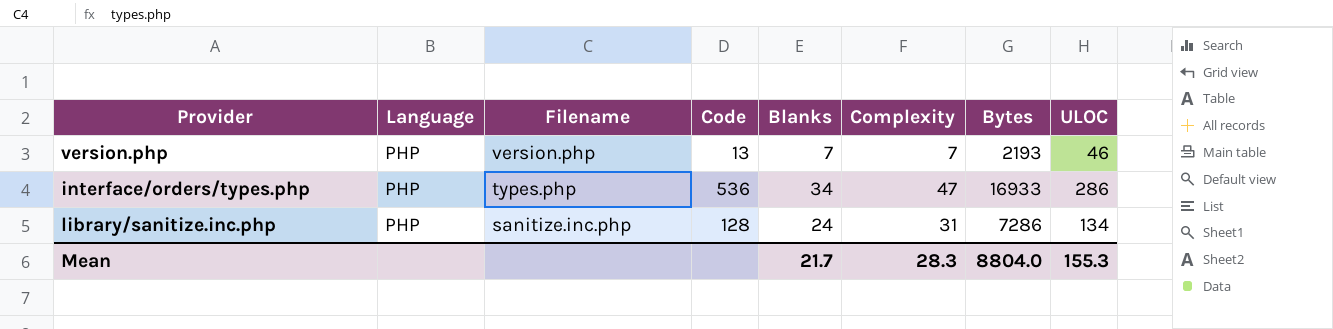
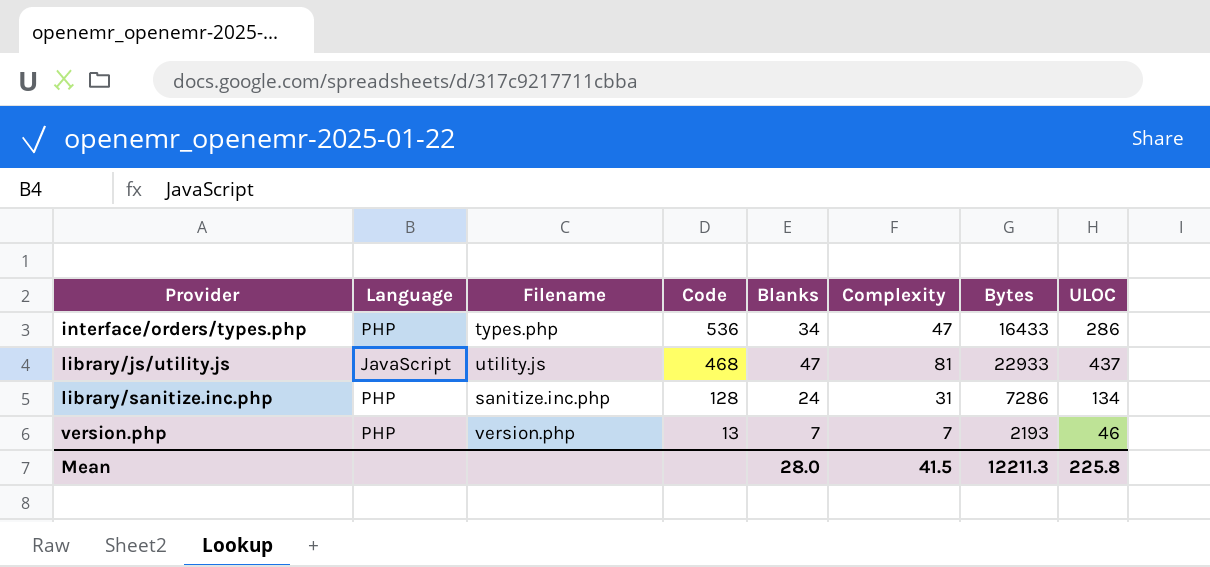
row order: Filename descending -> Provider ascending
interface/orders/types.php | Bytes: 16933 -> 16433
row library/js/utility.js: none -> JavaScript | utility.js | 468 | 47 | 81 | 22933 | 437
Mean | Blanks: 21.7 -> 28.0
Mean | Complexity: 28.3 -> 41.5
Mean | Bytes: 8804.0 -> 12211.3
Mean | ULOC: 155.3 -> 225.8

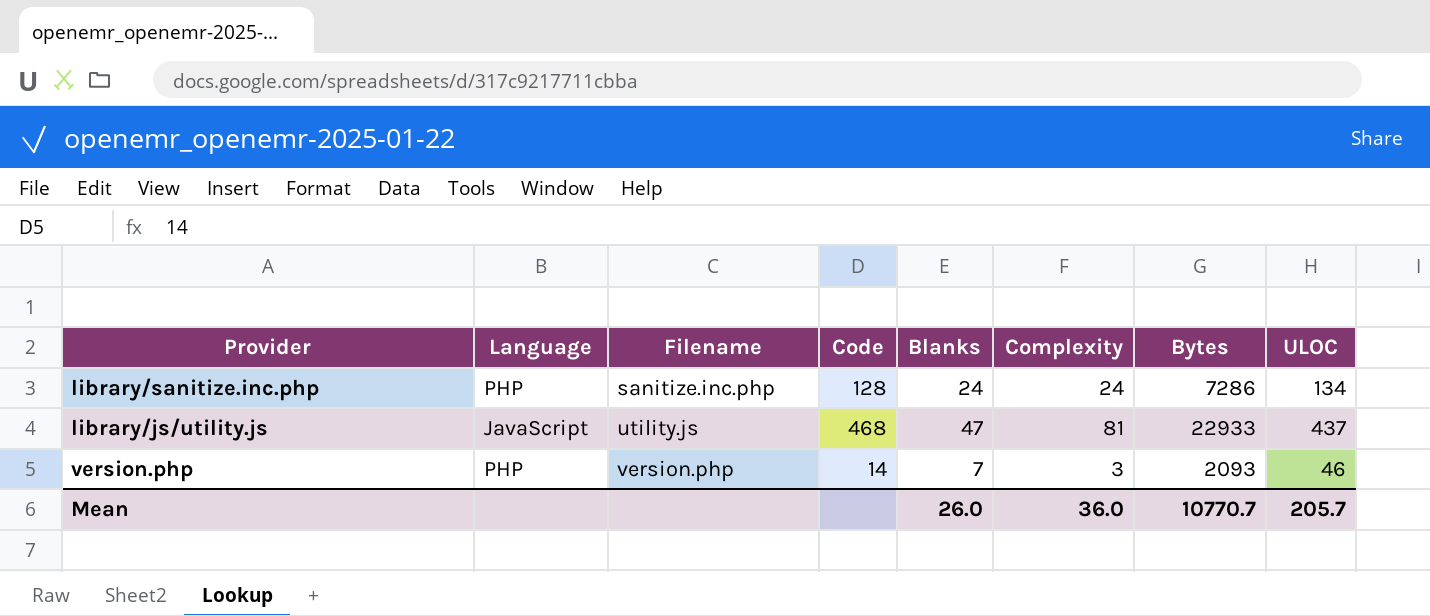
row order: Provider ascending -> Filename ascending
row interface/orders/types.php: PHP | types.php | 536 | 34 | 47 | 16433 | 286 -> none
library/sanitize.inc.php | Complexity: 31 -> 24
version.php | Code: 13 -> 14
version.php | Complexity: 7 -> 3
version.php | Bytes: 2193 -> 2093
Mean | Blanks: 28.0 -> 26.0
Mean | Complexity: 41.5 -> 36.0
Mean | Bytes: 12211.3 -> 10770.7
Mean | ULOC: 225.8 -> 205.7

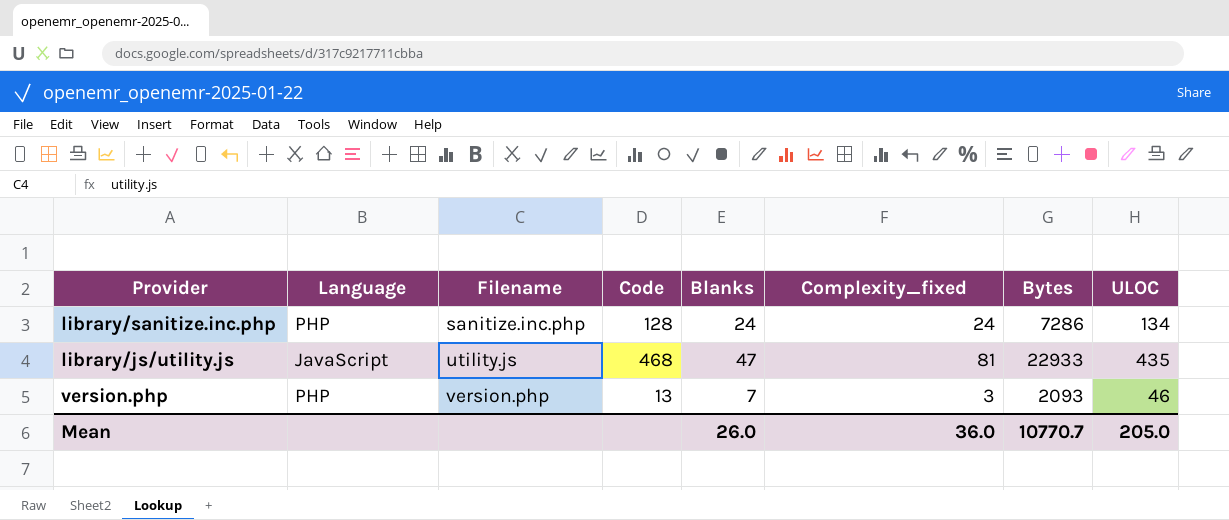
column name: Complexity -> Complexity_fixed
library/js/utility.js | ULOC: 437 -> 435
version.php | Code: 14 -> 13
Mean | ULOC: 205.7 -> 205.0

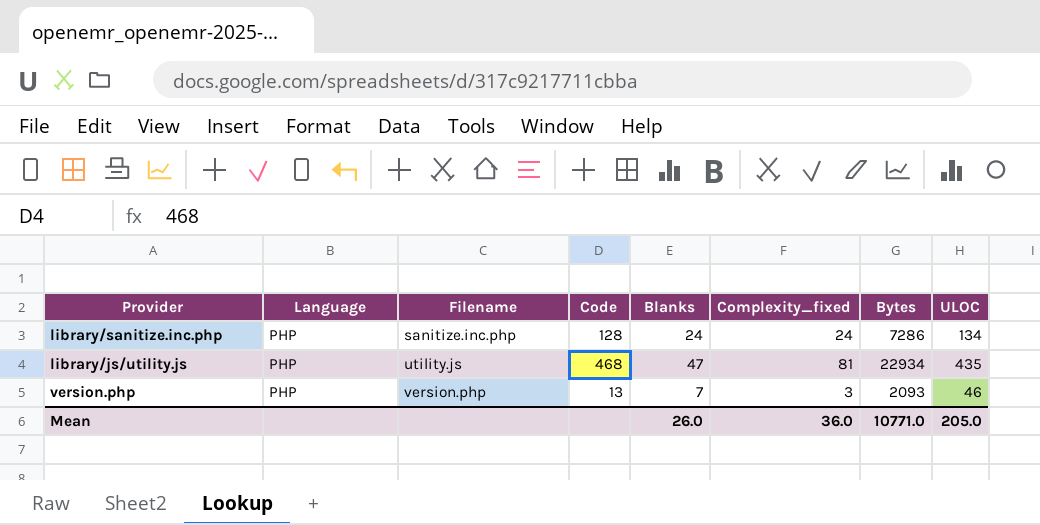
library/js/utility.js | Language: JavaScript -> PHP
library/js/utility.js | Bytes: 22933 -> 22934
Mean | Bytes: 10770.7 -> 10771.0

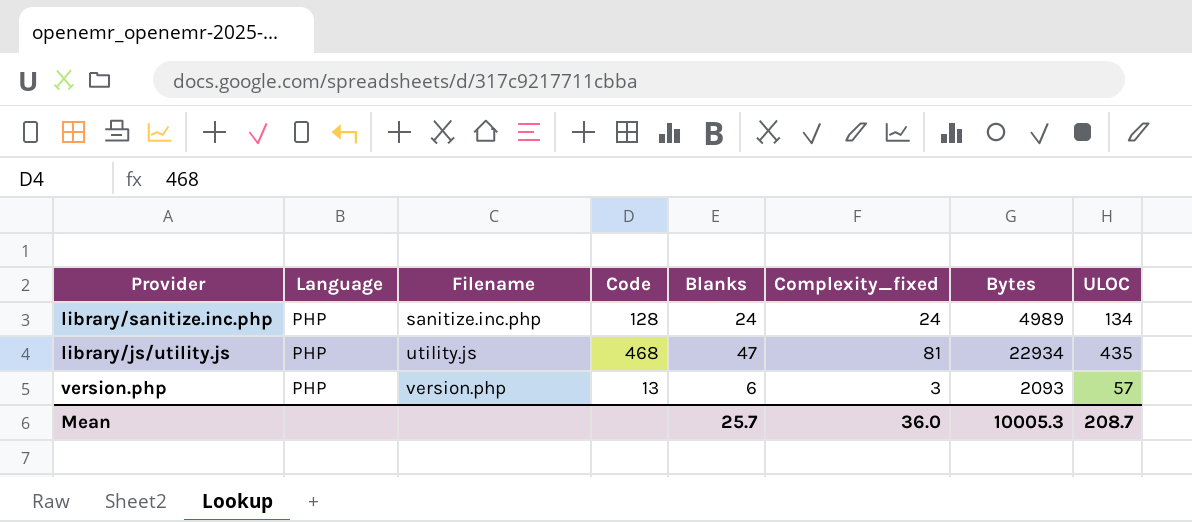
library/sanitize.inc.php | Bytes: 7286 -> 4989
version.php | Blanks: 7 -> 6
version.php | ULOC: 46 -> 57
Mean | Blanks: 26.0 -> 25.7
Mean | Bytes: 10771.0 -> 10005.3
Mean | ULOC: 205.0 -> 208.7

